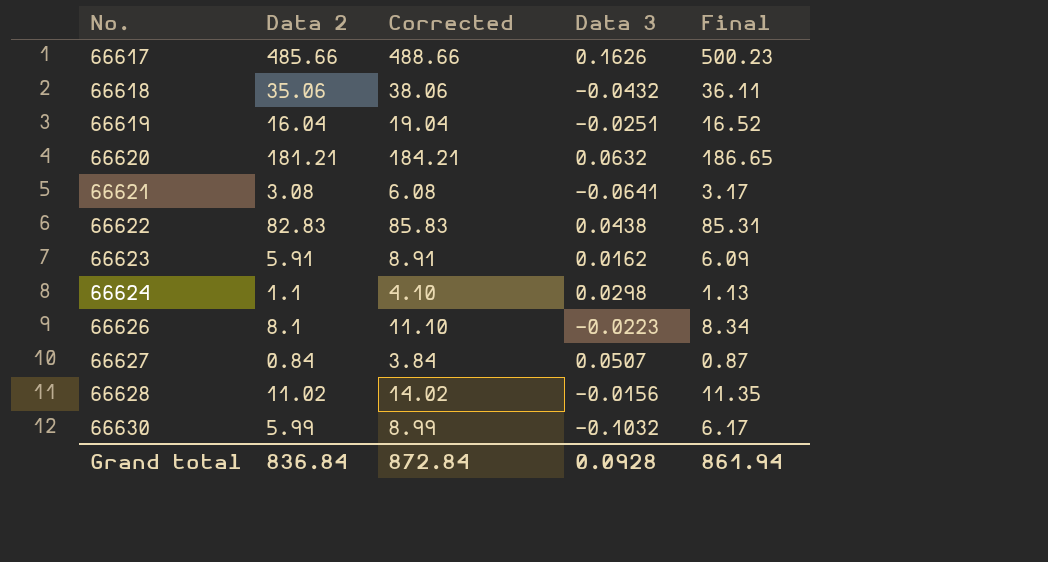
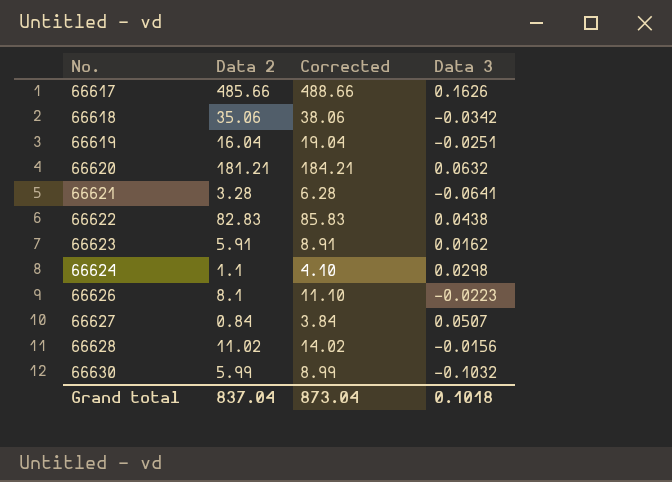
column Final | formula: [Data 2] * 1.03 -> none
66618 | Data 3: -0.0432 -> -0.0342
66621 | Data 2: 3.08 -> 3.28
66621 | Corrected: 6.08 -> 6.28
Grand total | Data 2: 836.84 -> 837.04
Grand total | Corrected: 872.84 -> 873.04
Grand total | Data 3: 0.0928 -> 0.1018

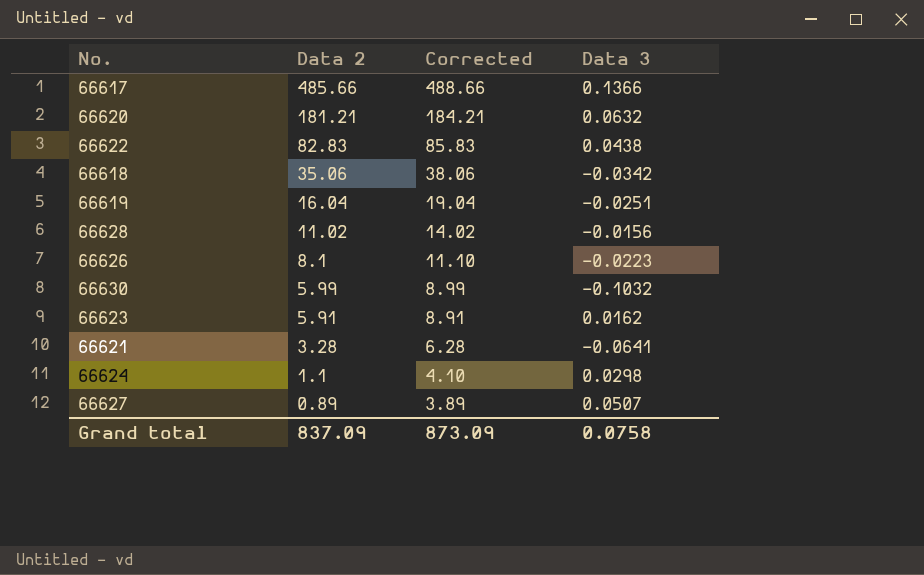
row order: No. ascending -> Data 2 descending
66617 | Data 3: 0.1626 -> 0.1366
66627 | Data 2: 0.84 -> 0.89
66627 | Corrected: 3.84 -> 3.89
Grand total | Data 2: 837.04 -> 837.09
Grand total | Corrected: 873.04 -> 873.09
Grand total | Data 3: 0.1018 -> 0.0758

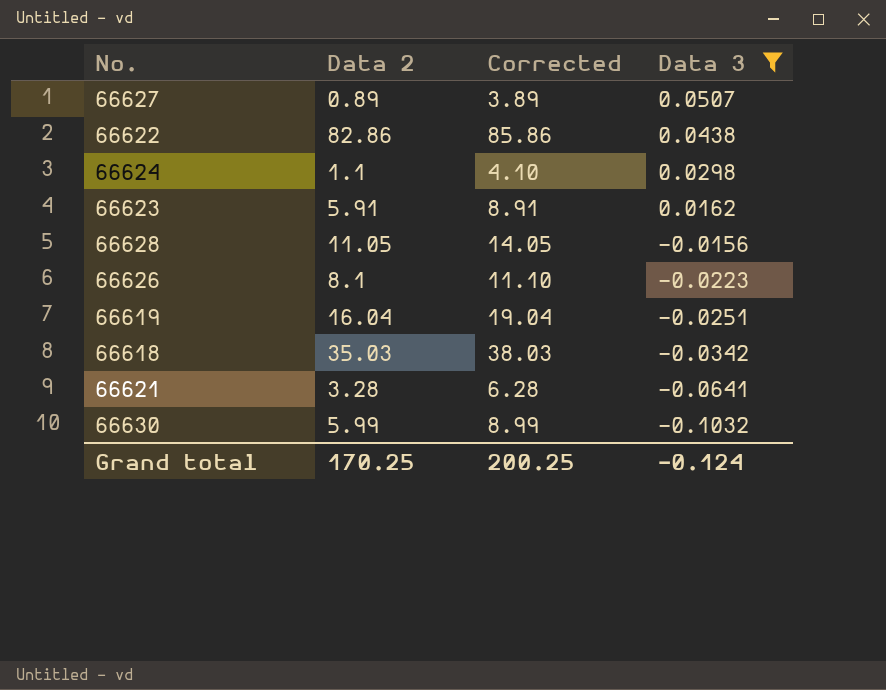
filter: none -> Data 3 <= 0.0507
row order: Data 2 descending -> Data 3 descending
66622 | Data 2: 82.83 -> 82.86
66622 | Corrected: 85.83 -> 85.86
66628 | Data 2: 11.02 -> 11.05
66628 | Corrected: 14.02 -> 14.05
66618 | Data 2: 35.06 -> 35.03
66618 | Corrected: 38.06 -> 38.03
Grand total | Data 2: 837.09 -> 170.25
Grand total | Corrected: 873.09 -> 200.25
Grand total | Data 3: 0.0758 -> -0.124

